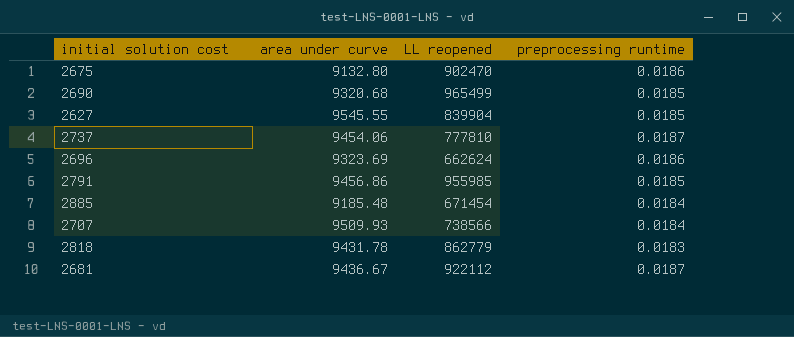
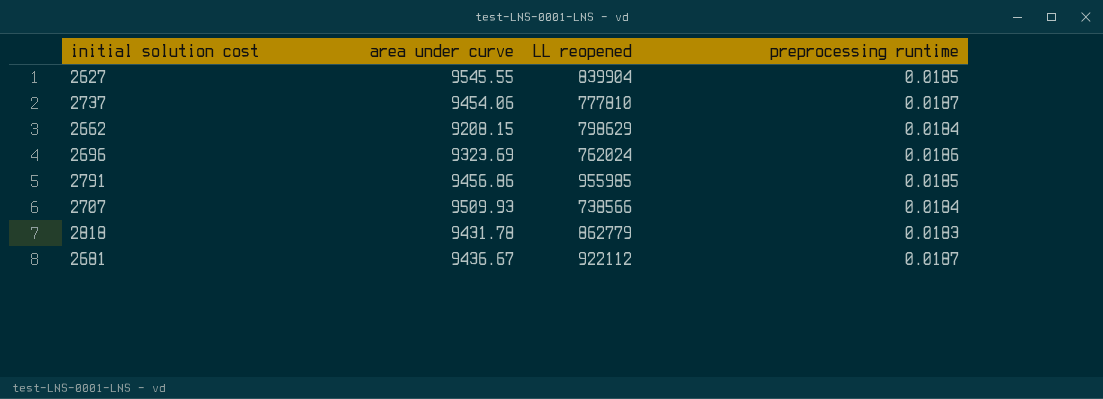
row 2675: 9132.80 | 902470 | 0.0186 -> none
row 2690: 9320.68 | 965499 | 0.0185 -> none
row 2885: 9185.48 | 671454 | 0.0184 -> none
row 2662: none -> 9208.15 | 798629 | 0.0184
2696 | LL reopened: 662624 -> 762024

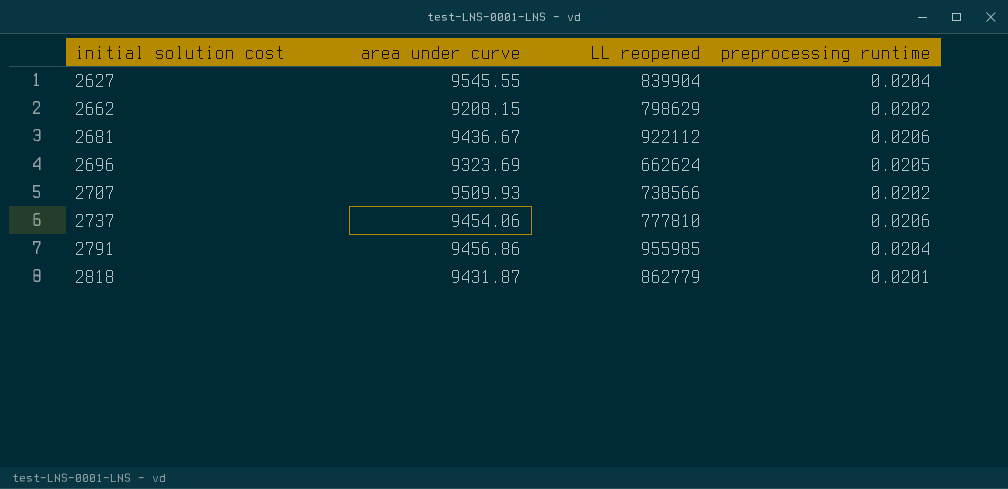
row order: none -> initial solution cost ascending
2627 | preprocessing runtime: 0.0185 -> 0.0204
2662 | preprocessing runtime: 0.0184 -> 0.0202
2681 | preprocessing runtime: 0.0187 -> 0.0206
2696 | LL reopened: 762024 -> 662624
2696 | preprocessing runtime: 0.0186 -> 0.0205
2707 | preprocessing runtime: 0.0184 -> 0.0202
2737 | preprocessing runtime: 0.0187 -> 0.0206
2791 | preprocessing runtime: 0.0185 -> 0.0204
2818 | area under curve: 9431.78 -> 9431.87
2818 | preprocessing runtime: 0.0183 -> 0.0201

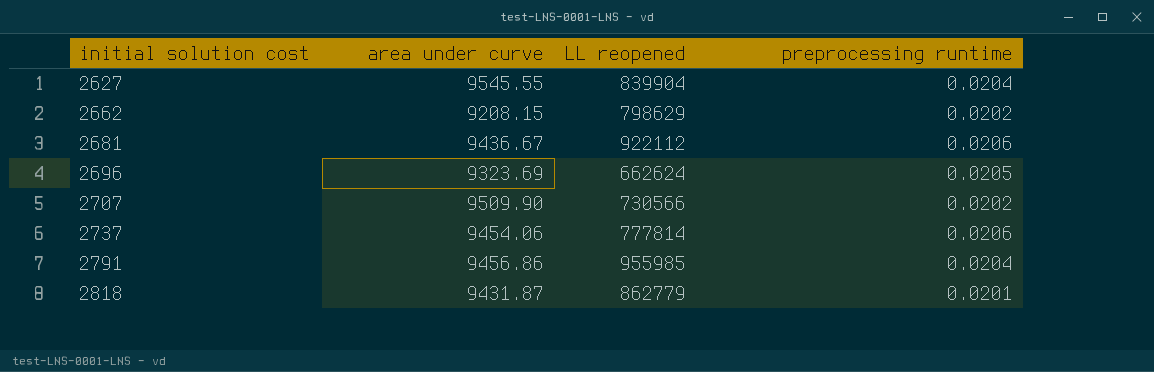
2707 | area under curve: 9509.93 -> 9509.90
2707 | LL reopened: 738566 -> 730566
2737 | LL reopened: 777810 -> 777814

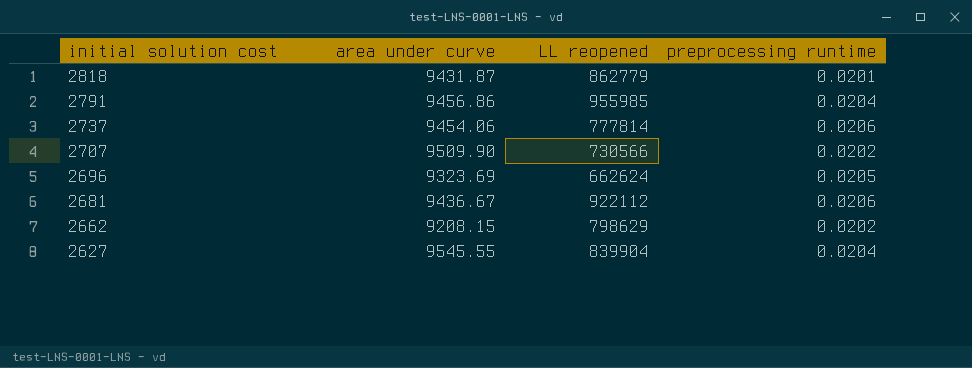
row order: initial solution cost ascending -> initial solution cost descending

